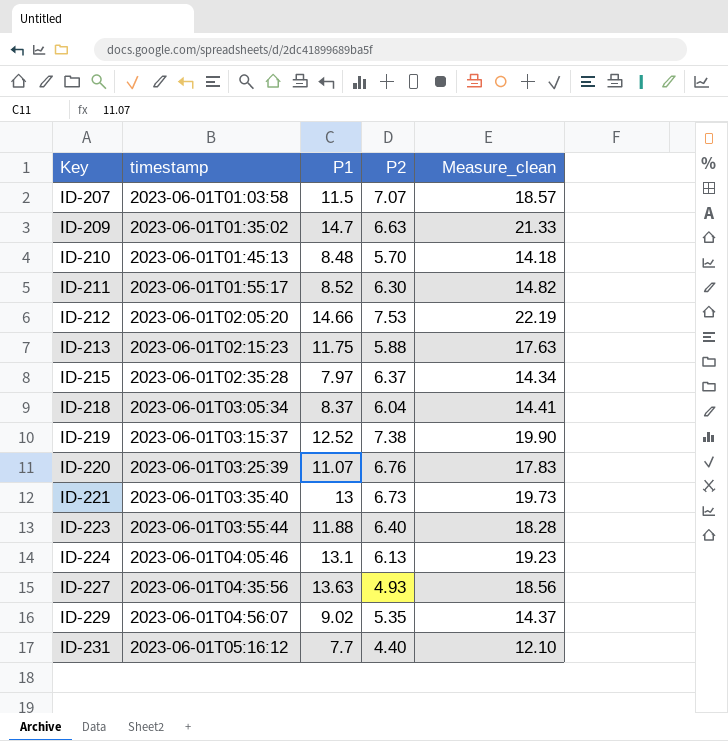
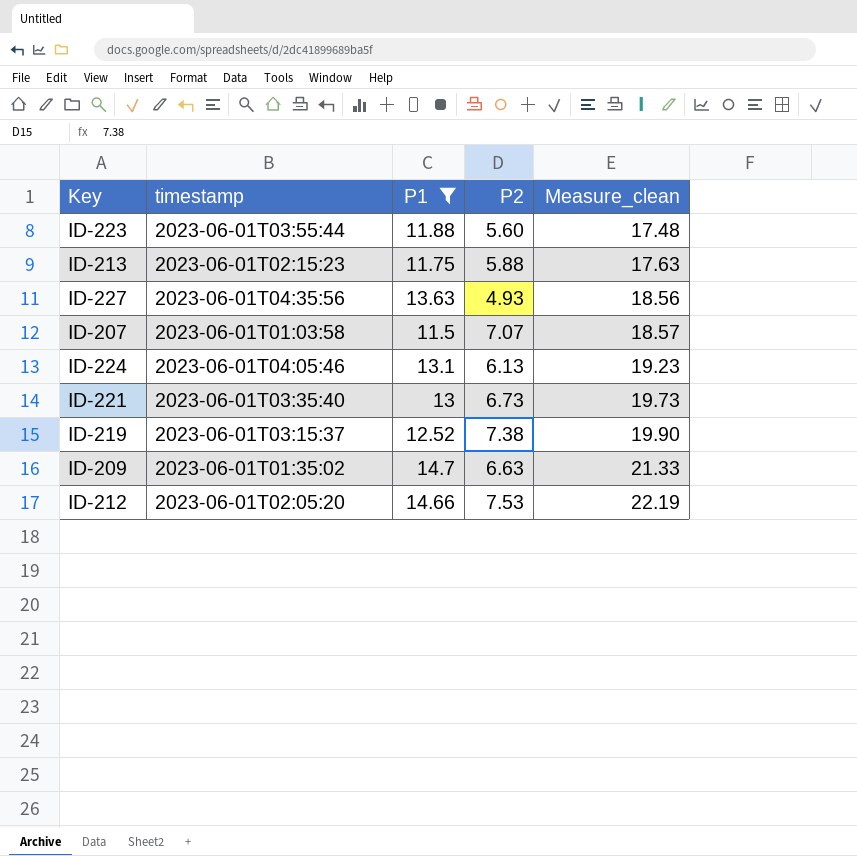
filter: none -> P1 >= 11.5
row order: Key ascending -> Measure_clean ascending
ID-223 | P2: 6.40 -> 5.60
ID-223 | Measure_clean: 18.28 -> 17.48

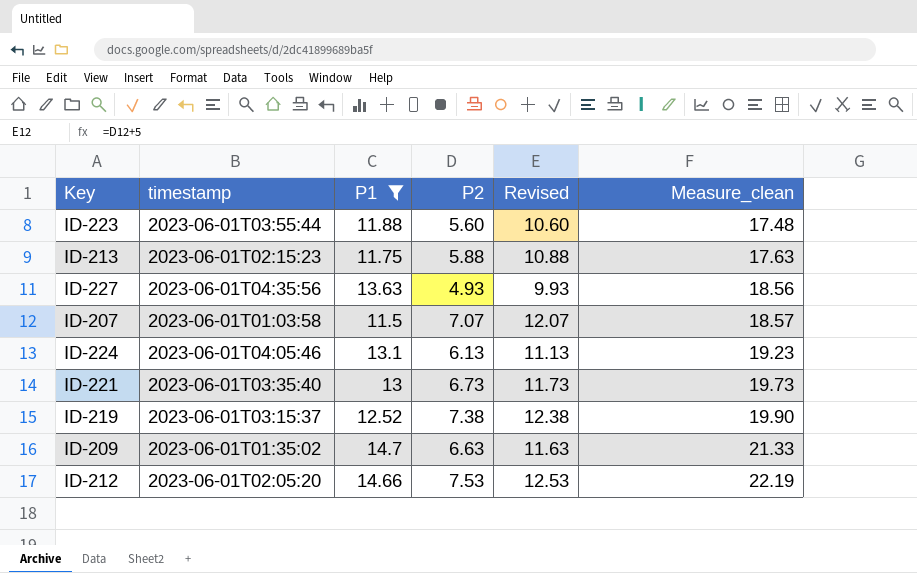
column Revised | formula: none -> [P2] + 5

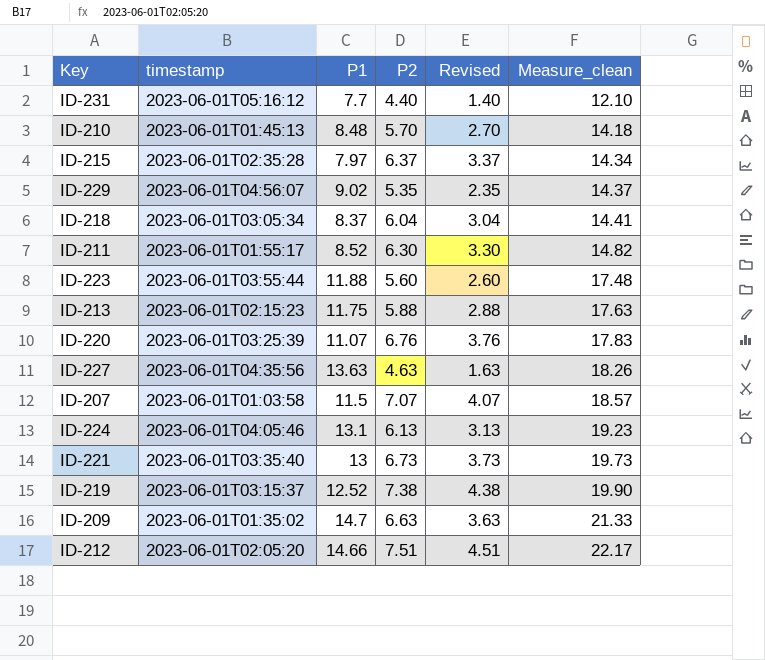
filter: P1 >= 11.5 -> none
column Revised | formula: [P2] + 5 -> [P2] - 3
ID-227 | P2: 4.93 -> 4.63
ID-227 | Measure_clean: 18.56 -> 18.26
ID-212 | P2: 7.53 -> 7.51
ID-212 | Measure_clean: 22.19 -> 22.17

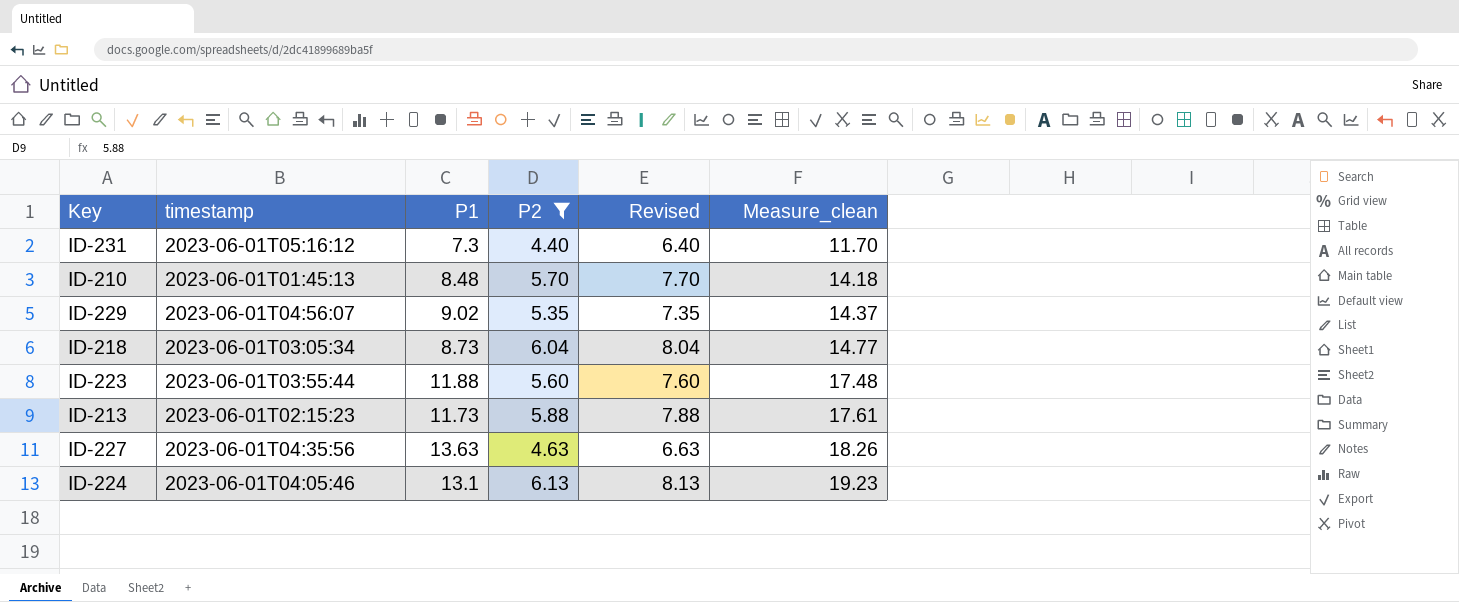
filter: none -> P2 <= 6.13
column Revised | formula: [P2] - 3 -> [P2] + 2
ID-231 | P1: 7.7 -> 7.3
ID-231 | Measure_clean: 12.10 -> 11.70
ID-218 | P1: 8.37 -> 8.73
ID-218 | Measure_clean: 14.41 -> 14.77
ID-213 | P1: 11.75 -> 11.73
ID-213 | Measure_clean: 17.63 -> 17.61

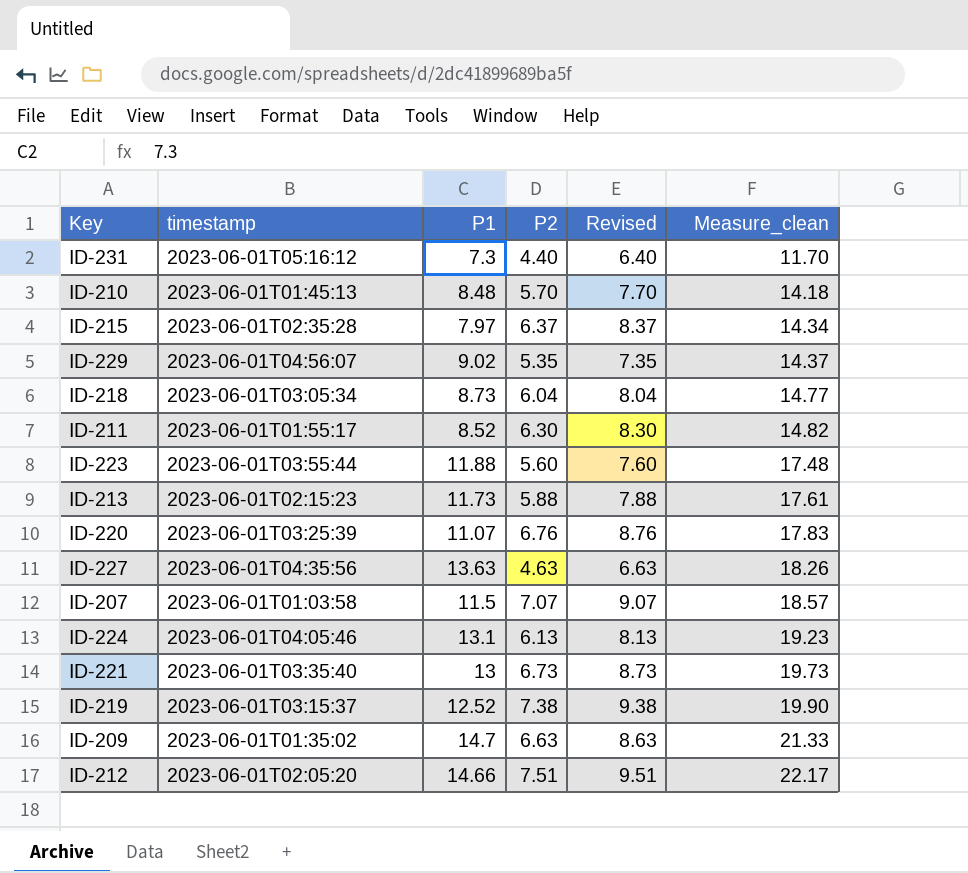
filter: P2 <= 6.13 -> none

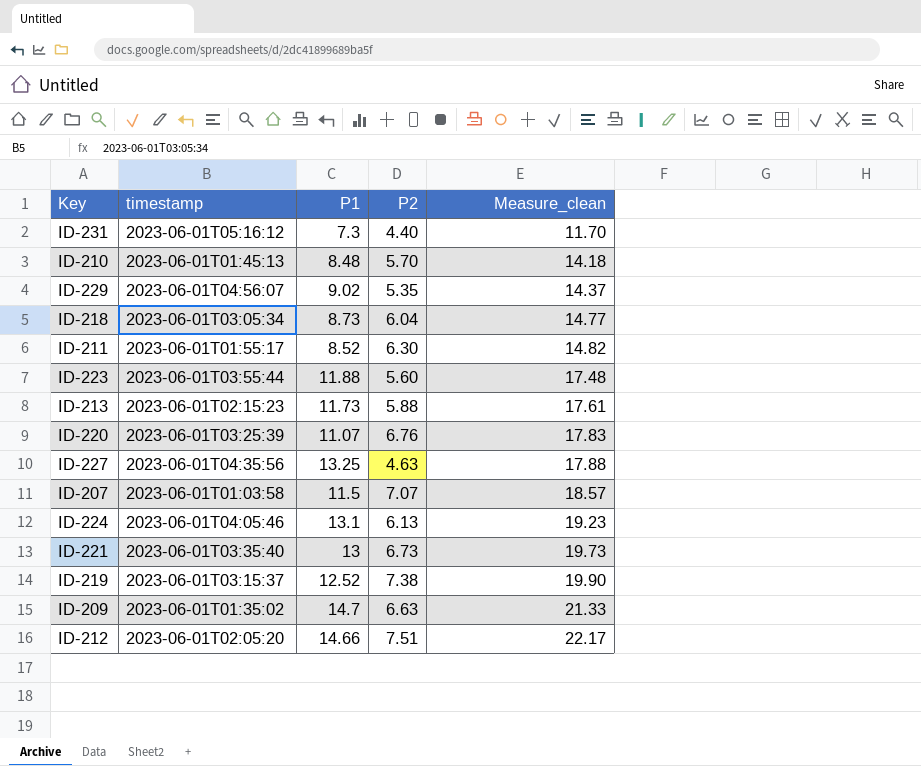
column Revised | formula: [P2] + 2 -> none
row ID-215: 2023-06-01T02:35:28 | 7.97 | 6.37 | 8.37 | 14.34 -> none
ID-227 | P1: 13.63 -> 13.25
ID-227 | Measure_clean: 18.26 -> 17.88

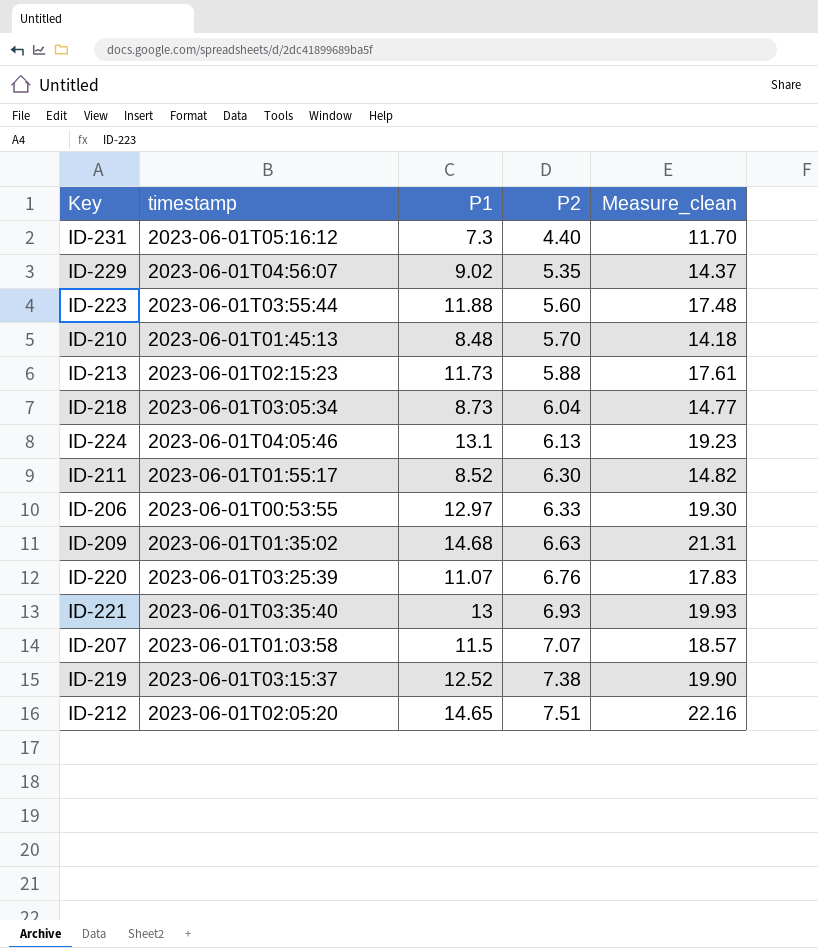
row order: Measure_clean ascending -> P2 ascending
row ID-227: 2023-06-01T04:35:56 | 13.25 | 4.63 | 17.88 -> none
row ID-206: none -> 2023-06-01T00:53:55 | 12.97 | 6.33 | 19.30
ID-209 | P1: 14.7 -> 14.68
ID-209 | Measure_clean: 21.33 -> 21.31
ID-221 | P2: 6.73 -> 6.93
ID-221 | Measure_clean: 19.73 -> 19.93
ID-212 | P1: 14.66 -> 14.65
ID-212 | Measure_clean: 22.17 -> 22.16

